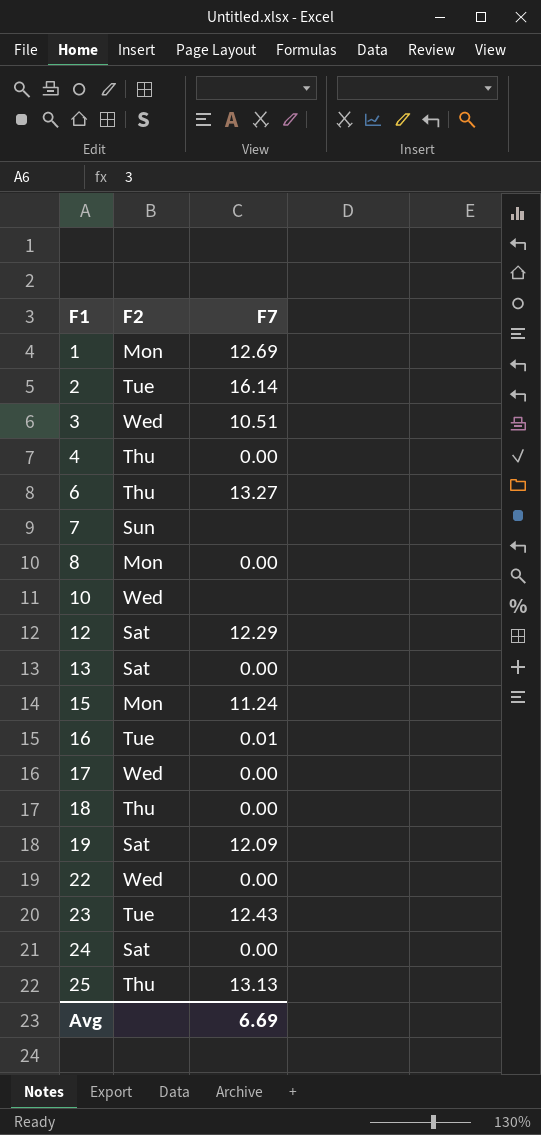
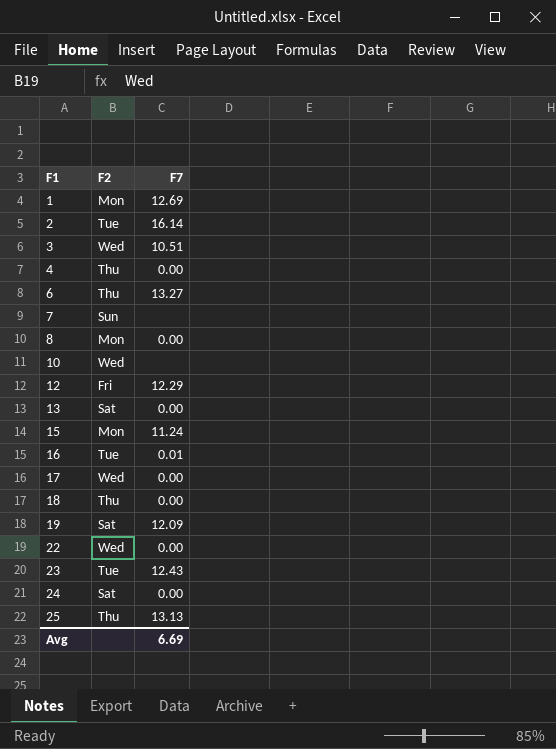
12 | F2: Sat -> Fri

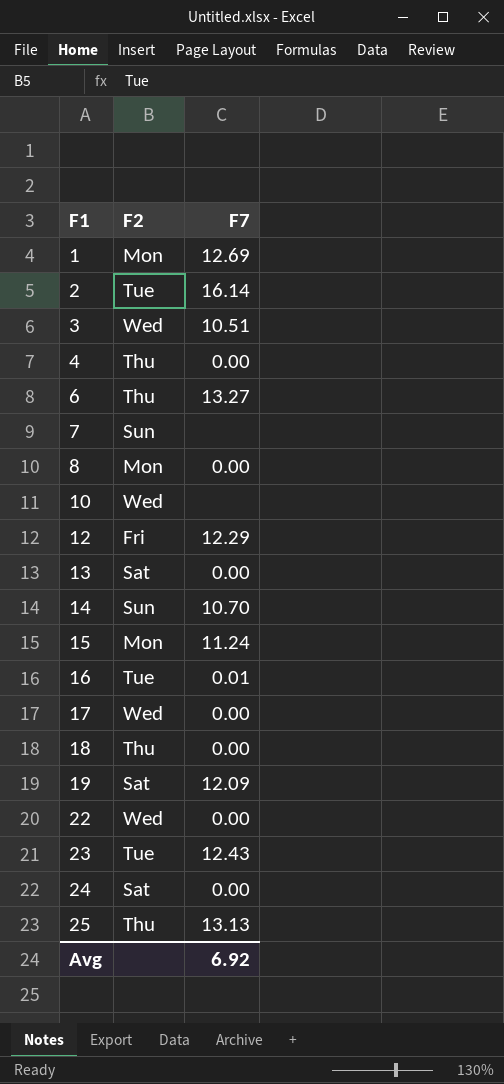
row 14: none -> Sun | 10.70
Avg | F7: 6.69 -> 6.92

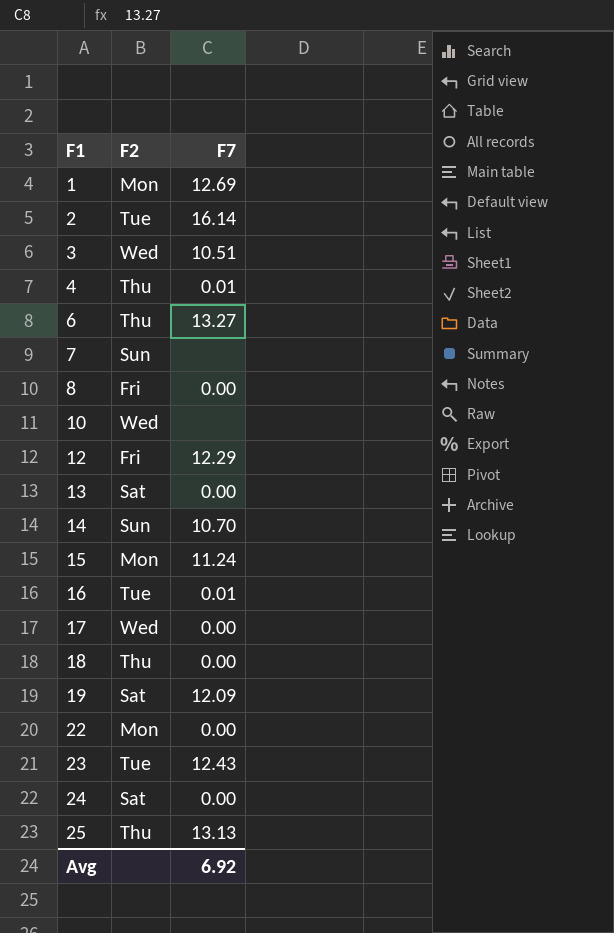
4 | F7: 0.00 -> 0.01
8 | F2: Mon -> Fri
22 | F2: Wed -> Mon

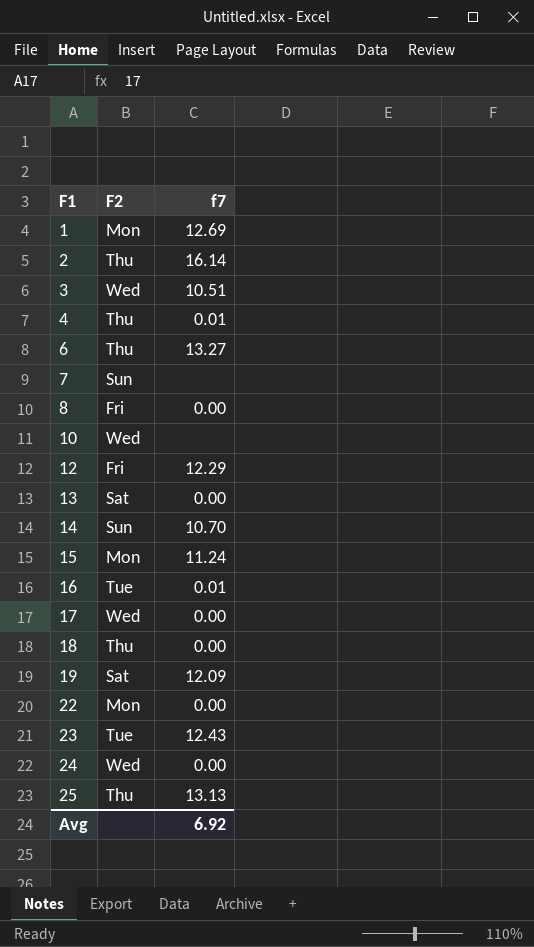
column name: F7 -> f7
2 | F2: Tue -> Thu
24 | F2: Sat -> Wed

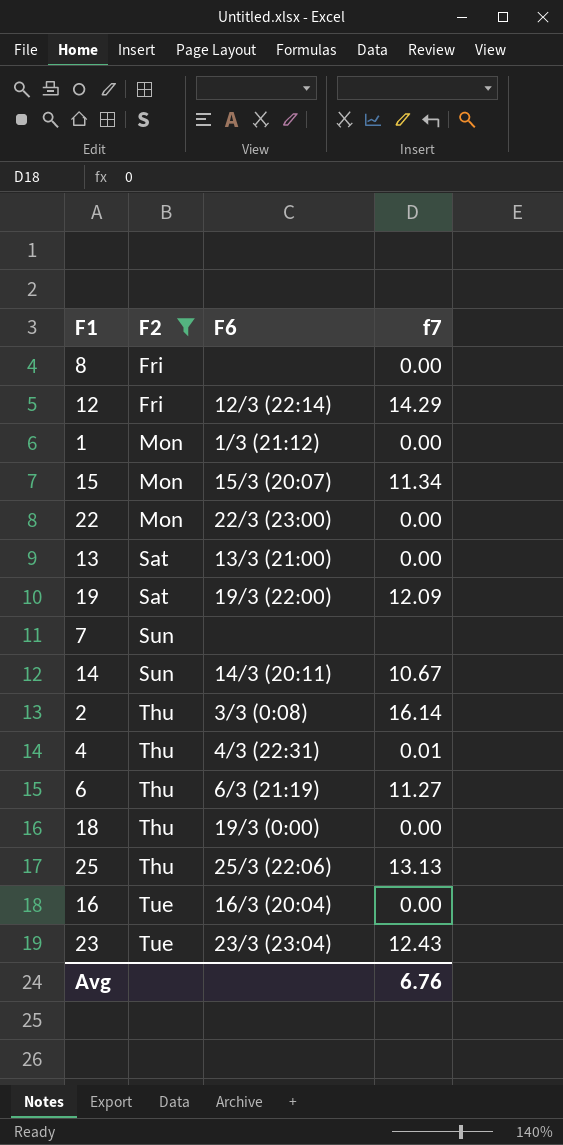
filter: none -> F2 != Wed
row order: F1 ascending -> F2 ascending
column F6 | position: none -> 3
12 | f7: 12.29 -> 14.29
1 | f7: 12.69 -> 0.00
15 | f7: 11.24 -> 11.34
14 | f7: 10.70 -> 10.67
6 | f7: 13.27 -> 11.27
16 | f7: 0.01 -> 0.00
Avg | f7: 6.92 -> 6.76

